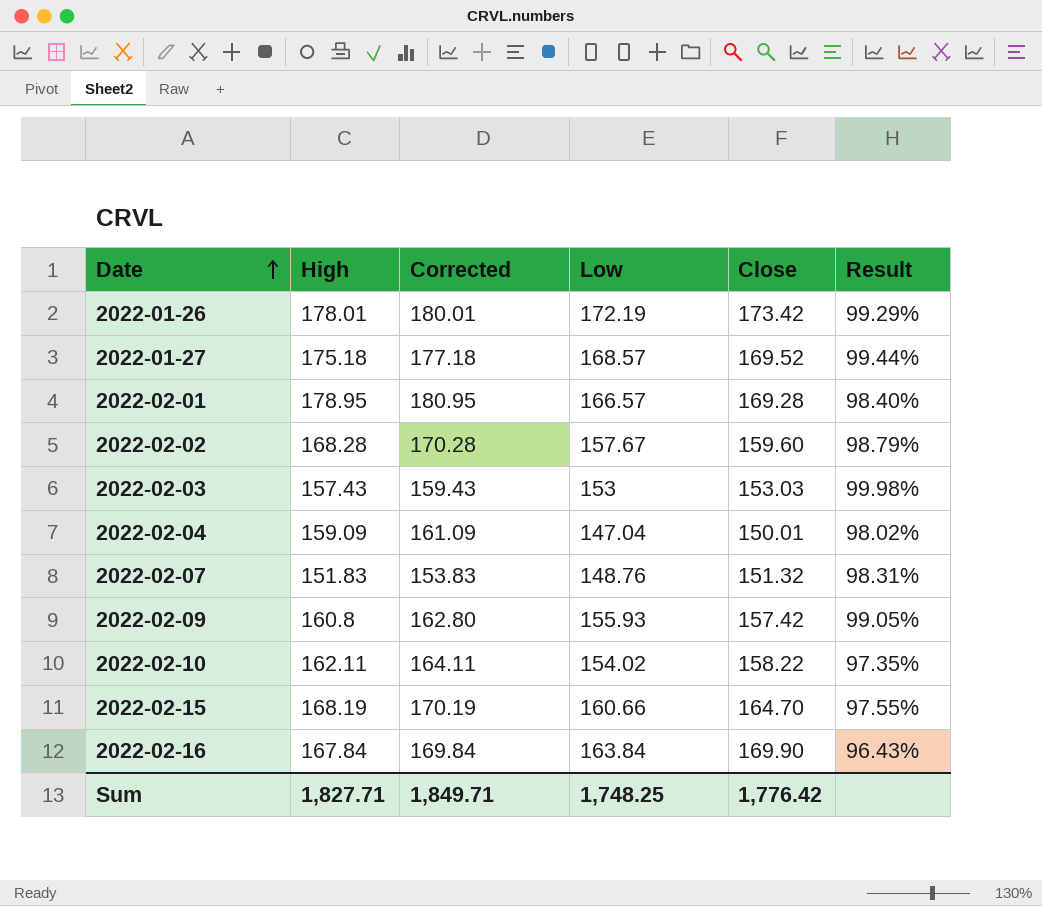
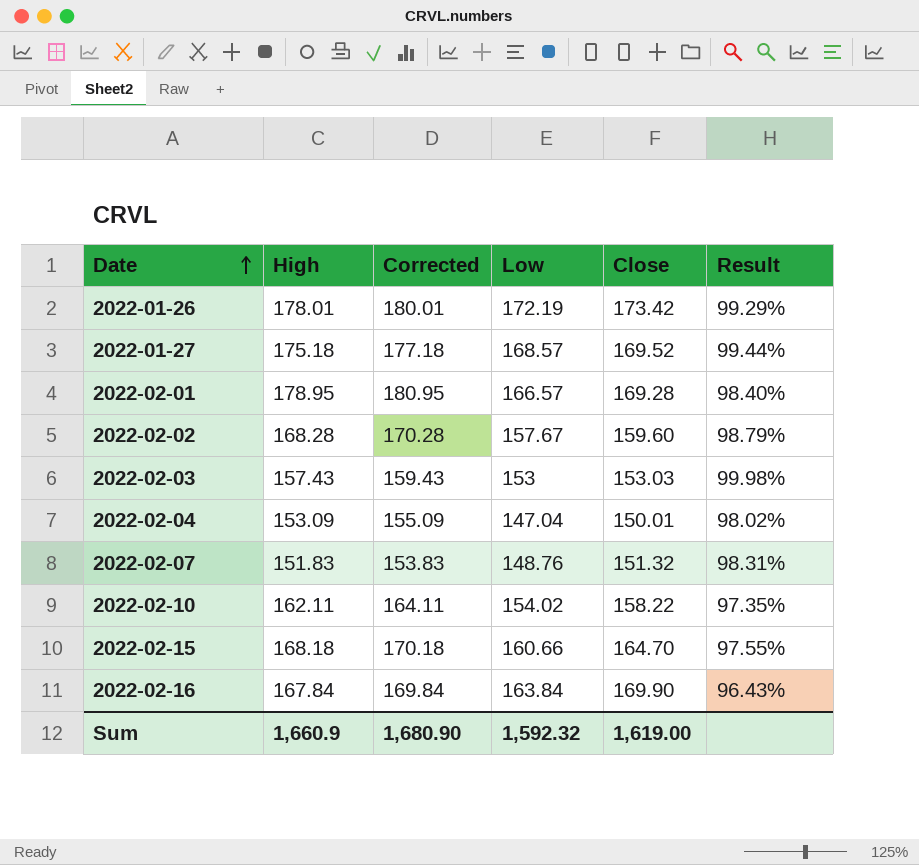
row 2022-02-09: 160.8 | 162.80 | 155.93 | 157.42 | 99.05% -> none
2022-02-04 | High: 159.09 -> 153.09
2022-02-04 | Corrected: 161.09 -> 155.09
2022-02-15 | High: 168.19 -> 168.18
2022-02-15 | Corrected: 170.19 -> 170.18
Sum | High: 1,827.71 -> 1,660.9
Sum | Corrected: 1,849.71 -> 1,680.90
Sum | Low: 1,748.25 -> 1,592.32
Sum | Close: 1,776.42 -> 1,619.00

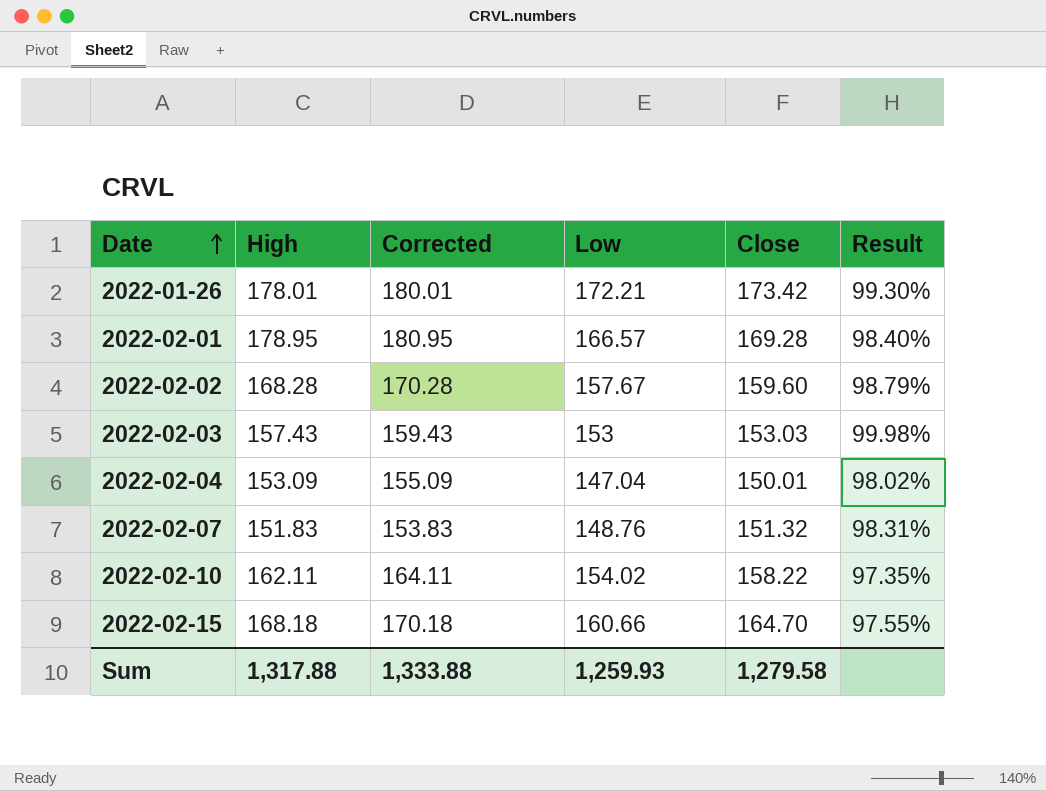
row 2022-01-27: 175.18 | 177.18 | 168.57 | 169.52 | 99.44% -> none
row 2022-02-16: 167.84 | 169.84 | 163.84 | 169.90 | 96.43% -> none
2022-01-26 | Low: 172.19 -> 172.21
2022-01-26 | Result: 99.29% -> 99.30%
Sum | High: 1,660.9 -> 1,317.88
Sum | Corrected: 1,680.90 -> 1,333.88
Sum | Low: 1,592.32 -> 1,259.93
Sum | Close: 1,619.00 -> 1,279.58

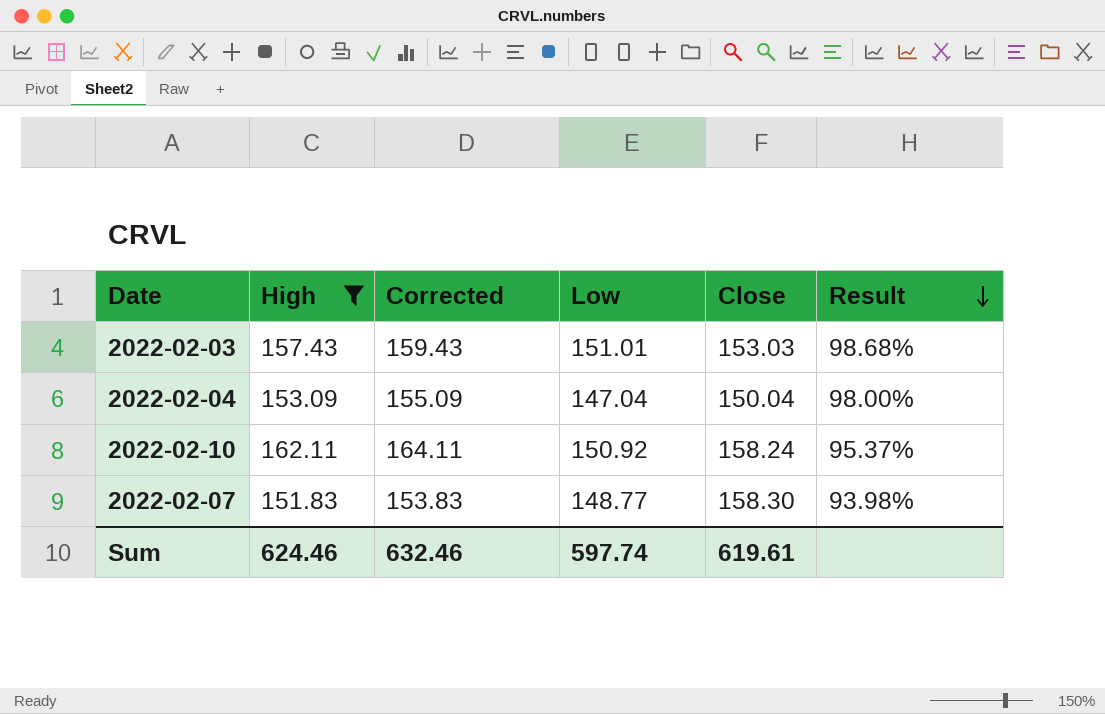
filter: none -> High <= 162.11
row order: Date ascending -> Result descending
2022-02-03 | Low: 153 -> 151.01
2022-02-03 | Result: 99.98% -> 98.68%
2022-02-04 | Close: 150.01 -> 150.04
2022-02-04 | Result: 98.02% -> 98.00%
2022-02-10 | Low: 154.02 -> 150.92
2022-02-10 | Close: 158.22 -> 158.24
2022-02-10 | Result: 97.35% -> 95.37%
2022-02-07 | Low: 148.76 -> 148.77
2022-02-07 | Close: 151.32 -> 158.30
2022-02-07 | Result: 98.31% -> 93.98%
Sum | High: 1,317.88 -> 624.46
Sum | Corrected: 1,333.88 -> 632.46
Sum | Low: 1,259.93 -> 597.74
Sum | Close: 1,279.58 -> 619.61

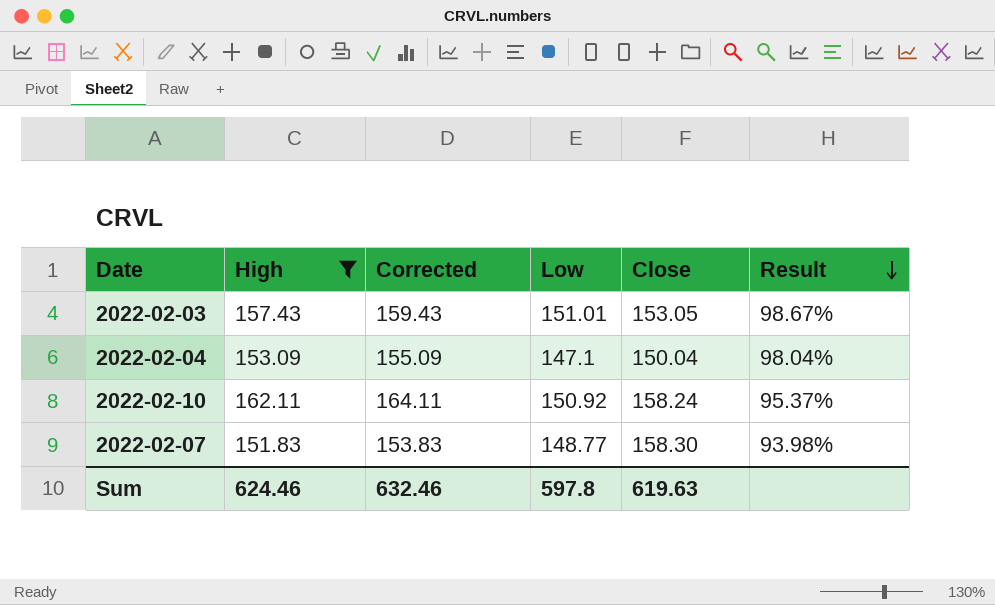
2022-02-03 | Close: 153.03 -> 153.05
2022-02-03 | Result: 98.68% -> 98.67%
2022-02-04 | Low: 147.04 -> 147.1
2022-02-04 | Result: 98.00% -> 98.04%
Sum | Low: 597.74 -> 597.8
Sum | Close: 619.61 -> 619.63

